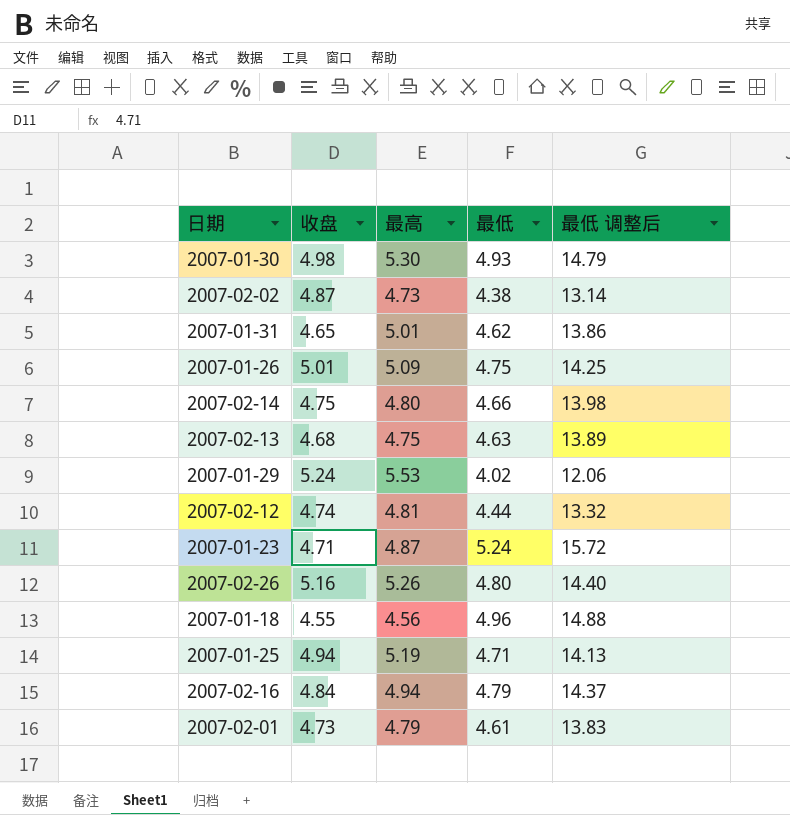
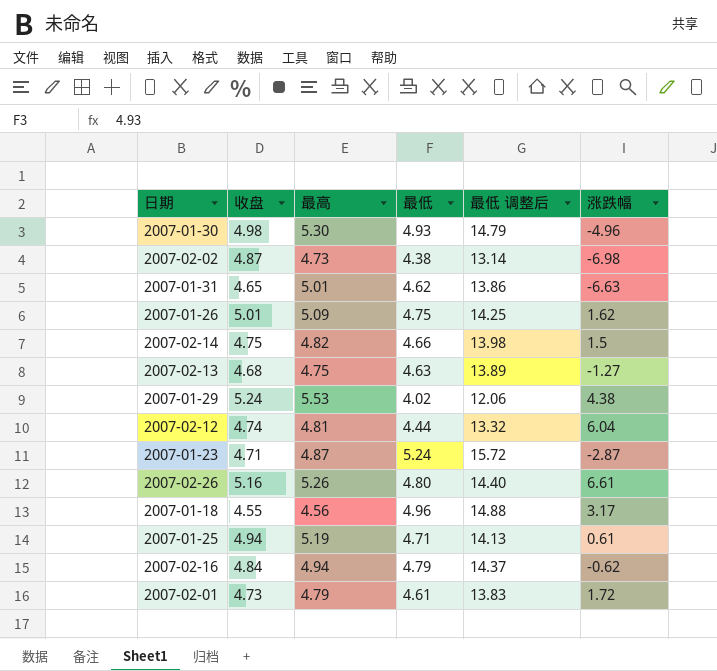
column 涨跌幅 | position: none -> 6
2007-02-14 | 最高: 4.80 -> 4.82

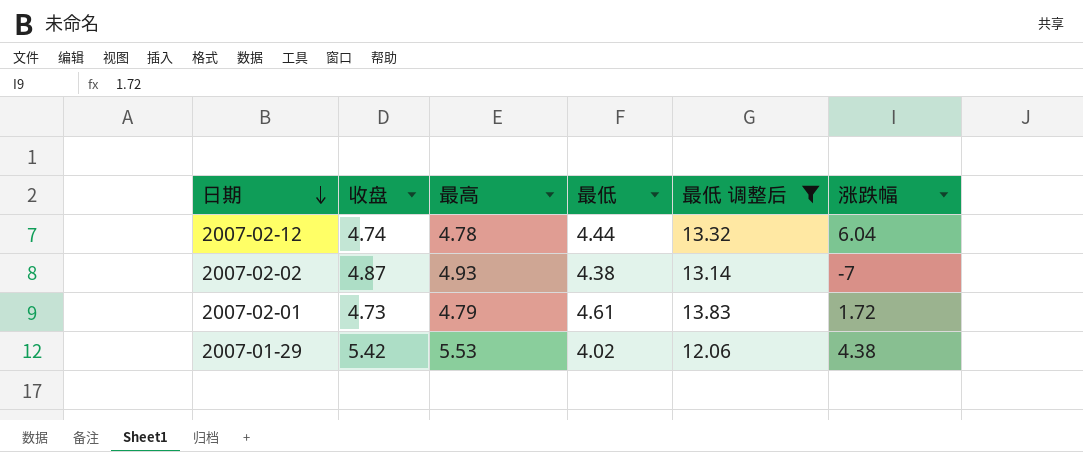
filter: none -> 最低 调整后 <= 13.83
row order: none -> 日期 descending
2007-02-12 | 最高: 4.81 -> 4.78
2007-02-02 | 最高: 4.73 -> 4.93
2007-02-02 | 涨跌幅: -6.98 -> -7
2007-01-29 | 收盘: 5.24 -> 5.42

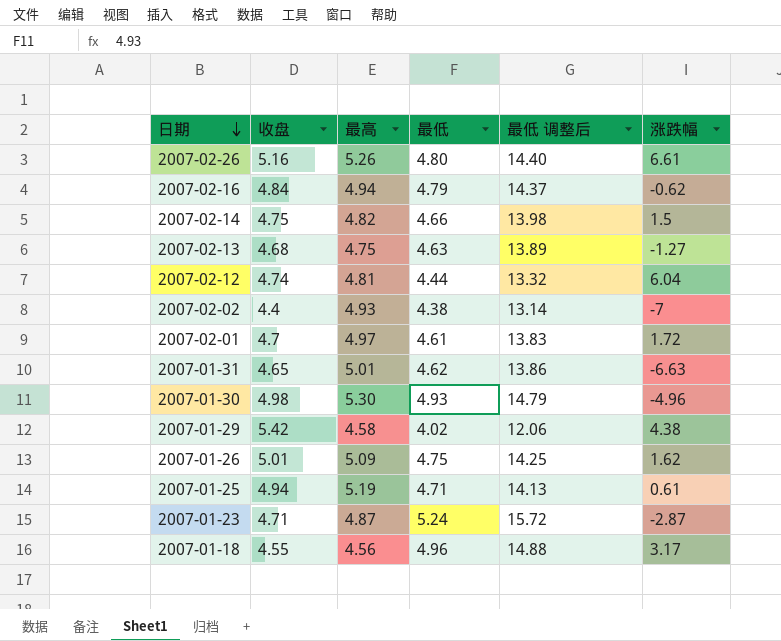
filter: 最低 调整后 <= 13.83 -> none
2007-02-12 | 最高: 4.78 -> 4.81
2007-02-02 | 收盘: 4.87 -> 4.4
2007-02-01 | 收盘: 4.73 -> 4.7
2007-02-01 | 最高: 4.79 -> 4.97
2007-01-29 | 最高: 5.53 -> 4.58

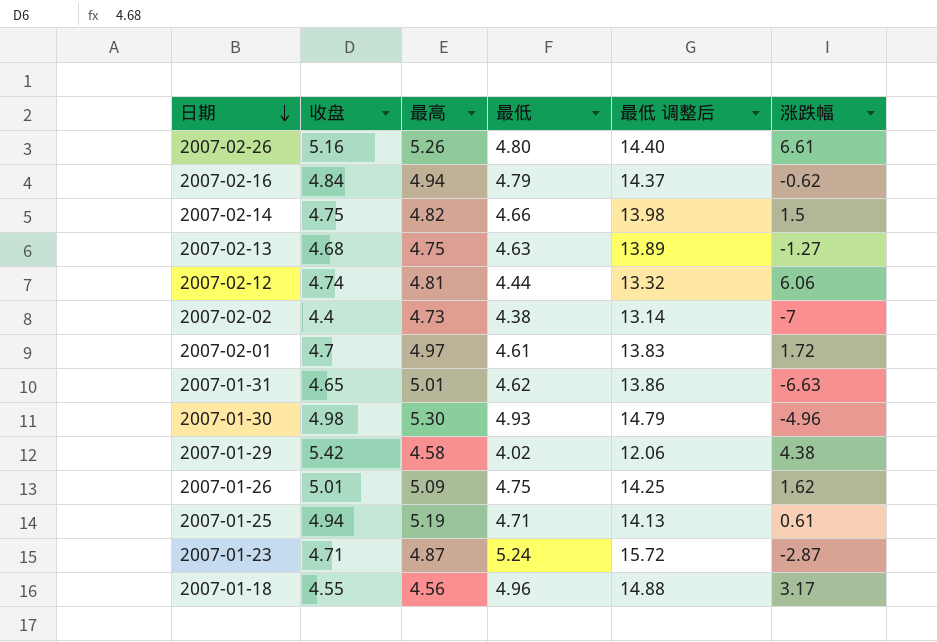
2007-02-12 | 涨跌幅: 6.04 -> 6.06
2007-02-02 | 最高: 4.93 -> 4.73

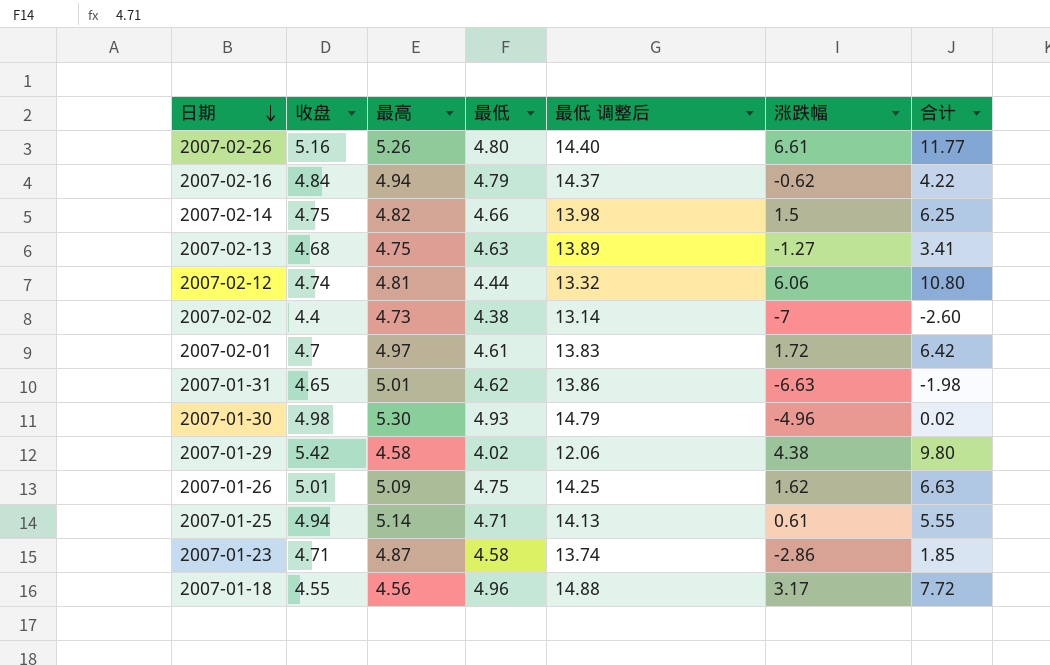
column 合计 | formula: none -> [收盘] + [涨跌幅]
2007-01-25 | 最高: 5.19 -> 5.14
2007-01-23 | 最低: 5.24 -> 4.58
2007-01-23 | 最低 调整后: 15.72 -> 13.74
2007-01-23 | 涨跌幅: -2.87 -> -2.86

